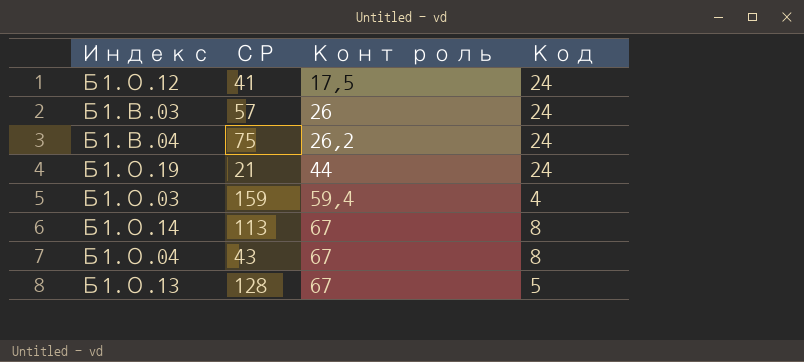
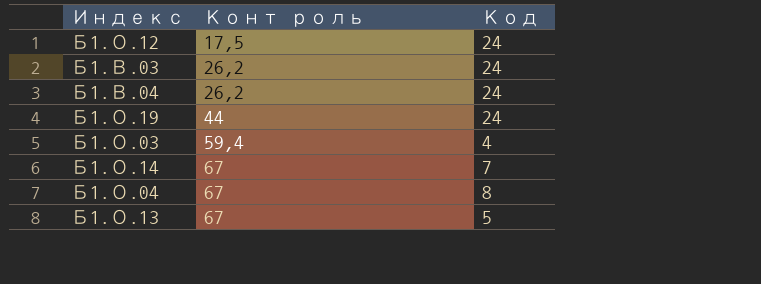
column СР | position: 2 -> none
Б1.В.03 | Конт роль: 26 -> 26,2
Б1.О.14 | Код: 8 -> 7

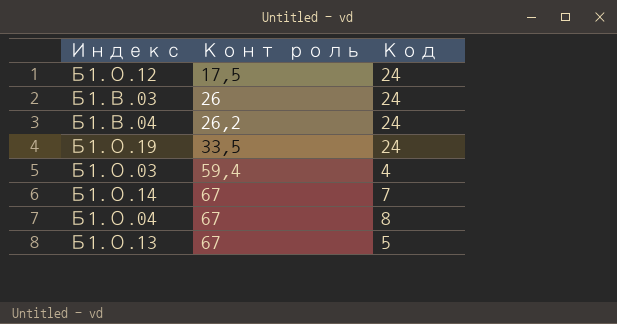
Б1.В.03 | Конт роль: 26,2 -> 26
Б1.О.19 | Конт роль: 44 -> 33,5

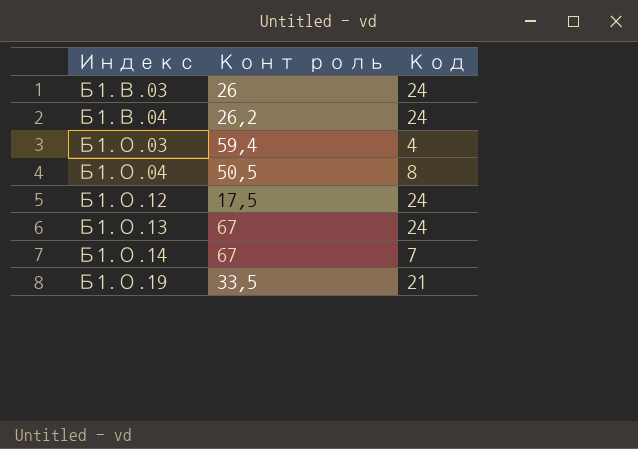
row order: Конт роль ascending -> Индекс ascending
Б1.О.04 | Конт роль: 67 -> 50,5
Б1.О.13 | Код: 5 -> 24
Б1.О.19 | Код: 24 -> 21

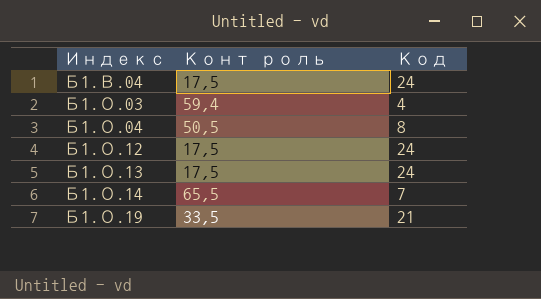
row Б1.В.03: 26 | 24 -> none
Б1.В.04 | Конт роль: 26,2 -> 17,5
Б1.О.13 | Конт роль: 67 -> 17,5
Б1.О.14 | Конт роль: 67 -> 65,5

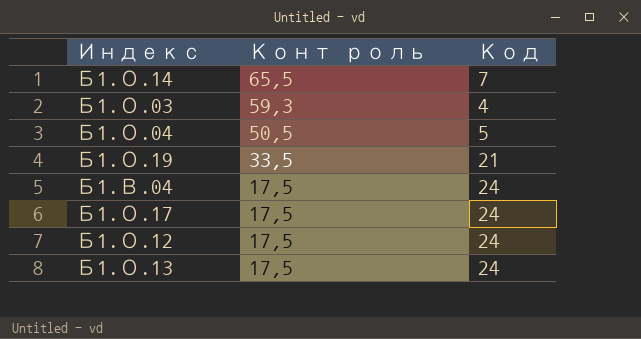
row order: Индекс ascending -> Конт роль descending
Б1.О.03 | Конт роль: 59,4 -> 59,3
Б1.О.04 | Код: 8 -> 5
row Б1.О.17: none -> 17,5 | 24

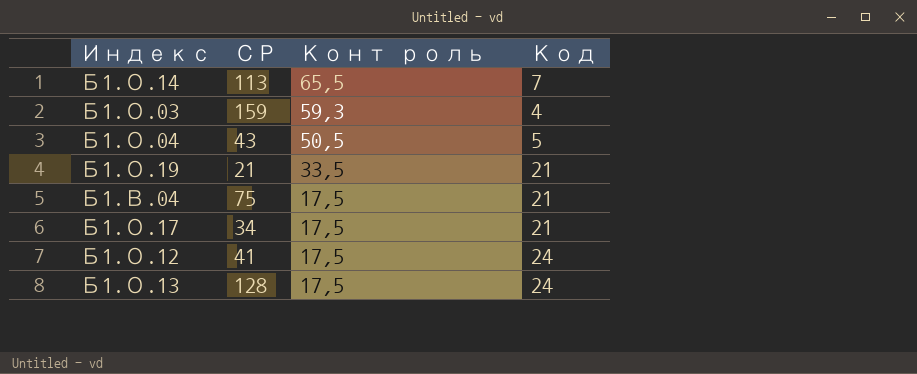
column СР | position: none -> 2
Б1.В.04 | Код: 24 -> 21
Б1.О.17 | Код: 24 -> 21

